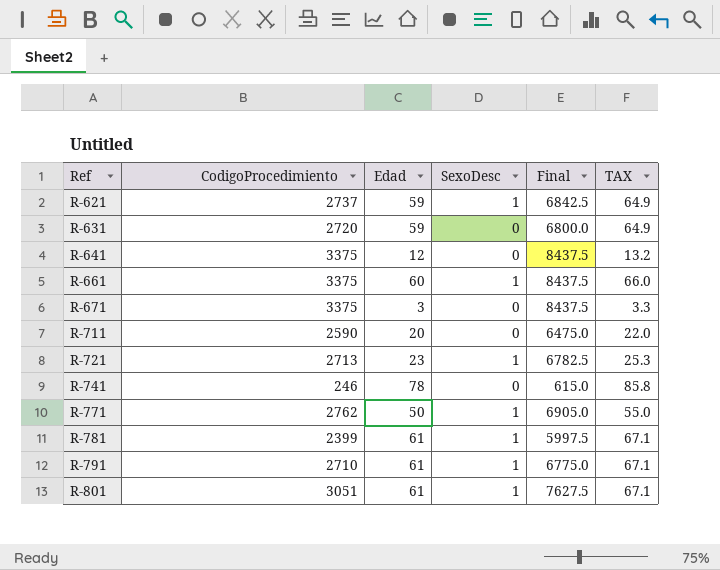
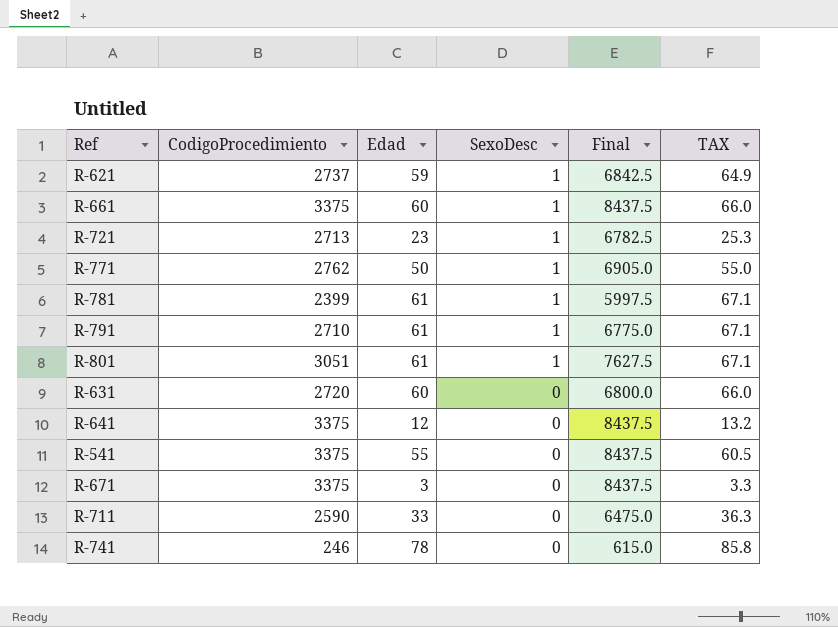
row order: Ref ascending -> SexoDesc descending
R-631 | Edad: 59 -> 60
R-631 | TAX: 64.9 -> 66.0
row R-541: none -> 3375 | 55 | 0 | 8437.5 | 60.5
R-711 | Edad: 20 -> 33
R-711 | TAX: 22.0 -> 36.3

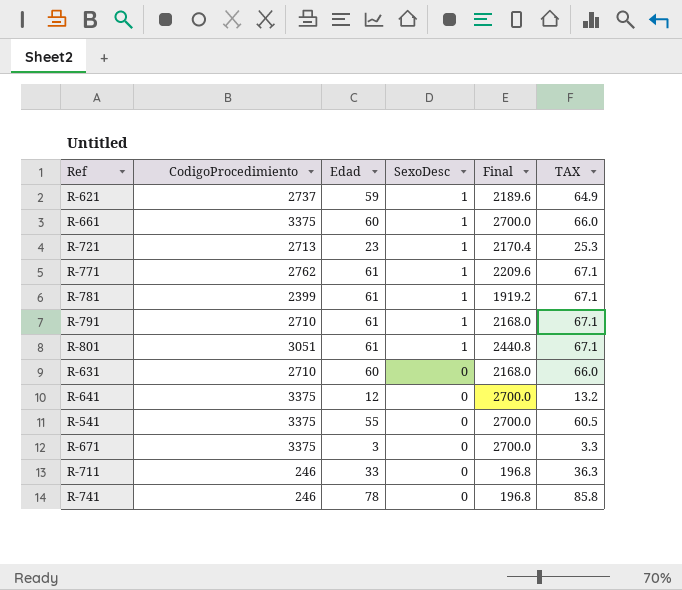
column Final | formula: [CodigoProcedimiento] * 2.5 -> [CodigoProcedimiento] * 0.8
R-771 | Edad: 50 -> 61
R-771 | TAX: 55.0 -> 67.1
R-631 | CodigoProcedimiento: 2720 -> 2710
R-711 | CodigoProcedimiento: 2590 -> 246

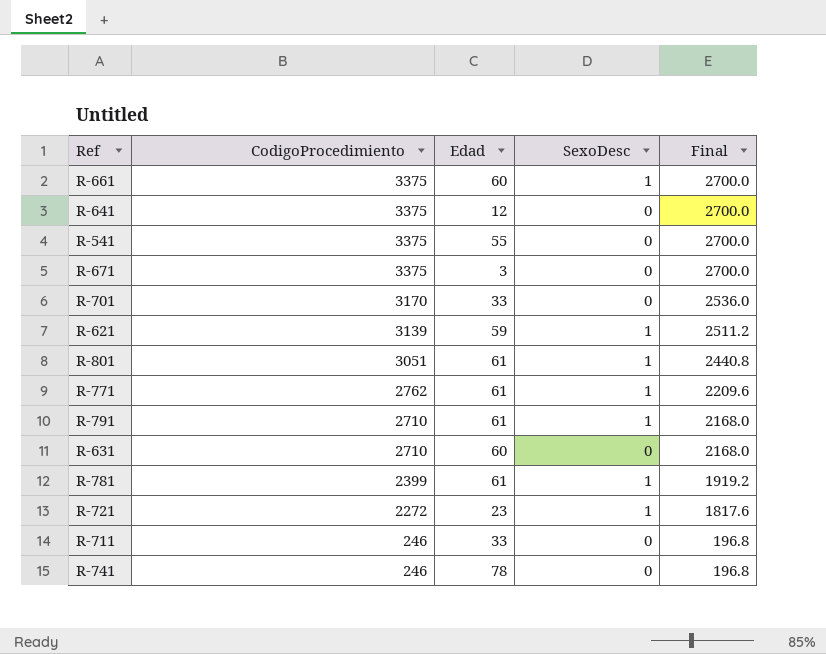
row order: SexoDesc descending -> CodigoProcedimiento descending
column TAX | formula: [Edad] * 1.1 -> none
row R-701: none -> 3170 | 33 | 0 | 2536.0
R-621 | CodigoProcedimiento: 2737 -> 3139
R-621 | Final: 2189.6 -> 2511.2
R-721 | CodigoProcedimiento: 2713 -> 2272
R-721 | Final: 2170.4 -> 1817.6

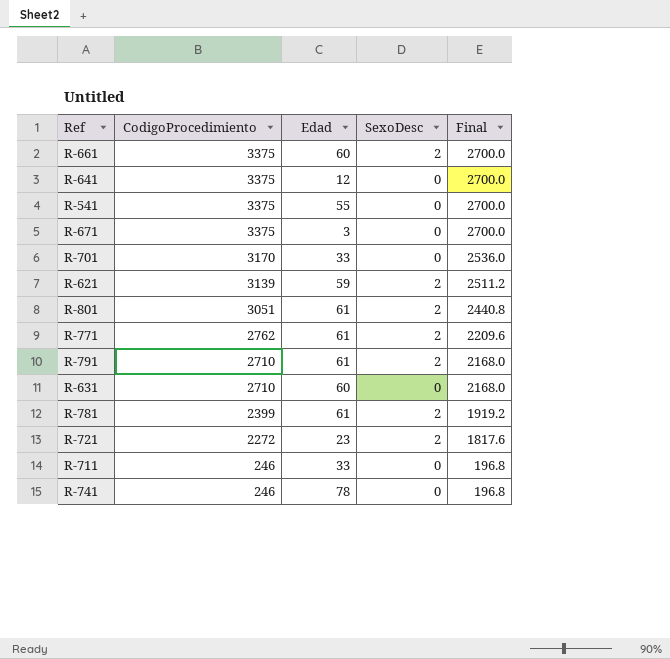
R-661 | SexoDesc: 1 -> 2
R-621 | SexoDesc: 1 -> 2
R-801 | SexoDesc: 1 -> 2
R-771 | SexoDesc: 1 -> 2
R-791 | SexoDesc: 1 -> 2
R-781 | SexoDesc: 1 -> 2
R-721 | SexoDesc: 1 -> 2

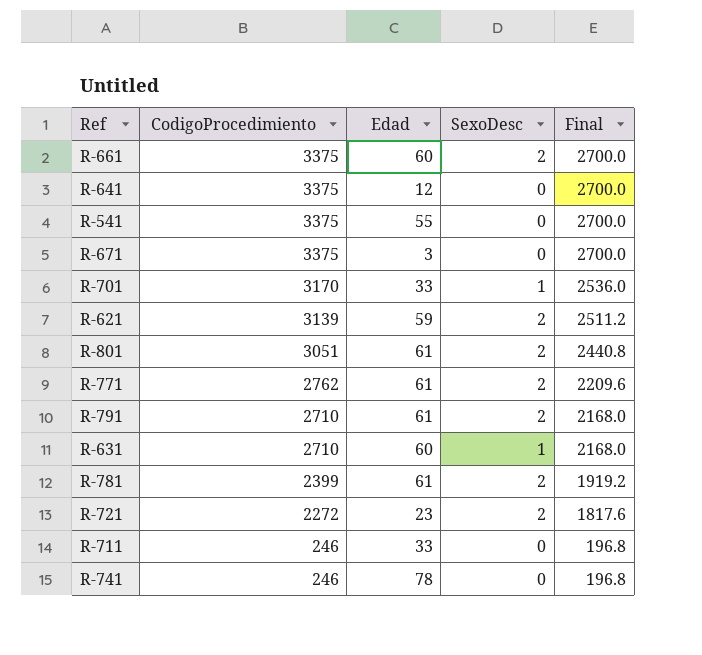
R-701 | SexoDesc: 0 -> 1
R-631 | SexoDesc: 0 -> 1

